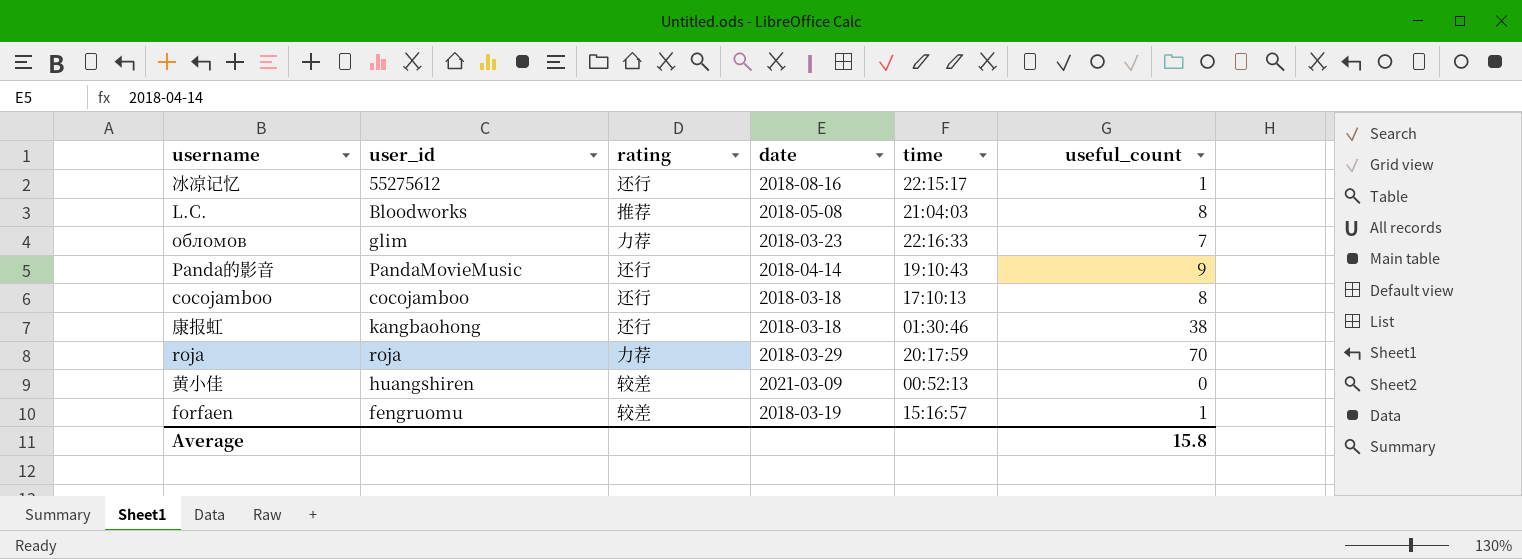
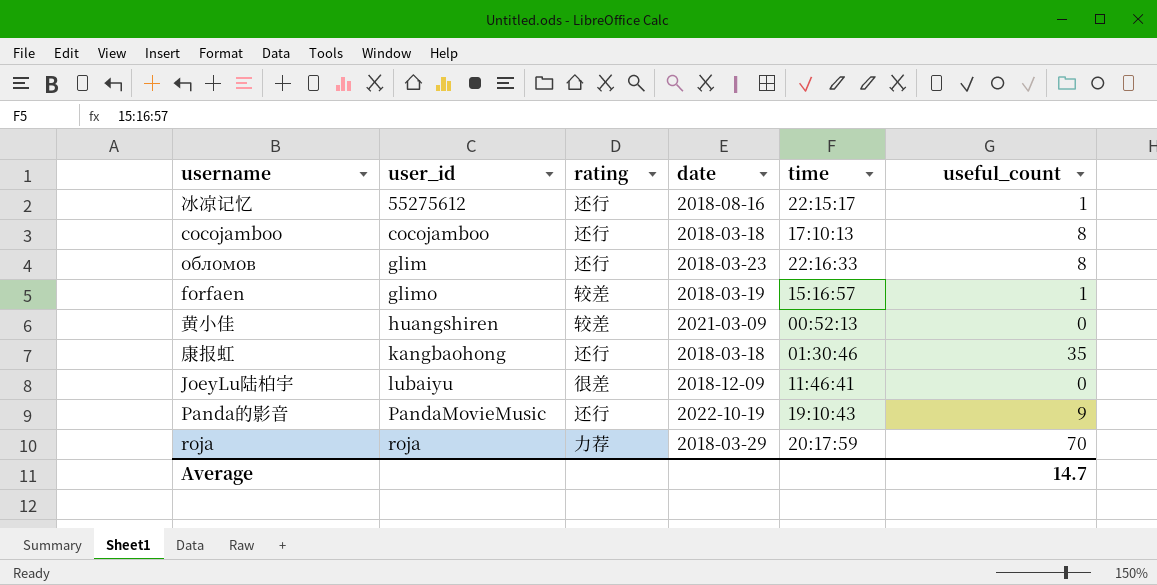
row order: none -> user_id ascending
row L.C.: Bloodworks | 推荐 | 2018-05-08 | 21:04:03 | 8 -> none
обломов | rating: 力荐 -> 还行
обломов | useful_count: 7 -> 8
forfaen | user_id: fengruomu -> glimo
康报虹 | useful_count: 38 -> 35
row JoeyLu陆柏宇: none -> lubaiyu | 很差 | 2018-12-09 | 11:46:41 | 0
Panda的影音 | date: 2018-04-14 -> 2022-10-19
Average | useful_count: 15.8 -> 14.7

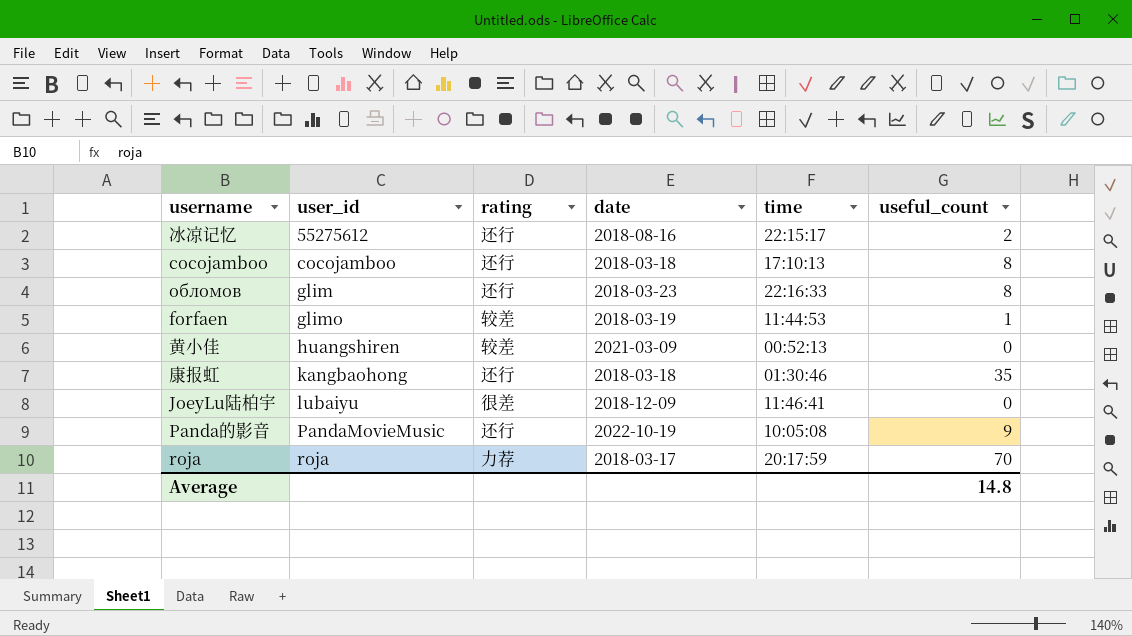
冰凉记忆 | useful_count: 1 -> 2
forfaen | time: 15:16:57 -> 11:44:53
Panda的影音 | time: 19:10:43 -> 10:05:08
roja | date: 2018-03-29 -> 2018-03-17
Average | useful_count: 14.7 -> 14.8

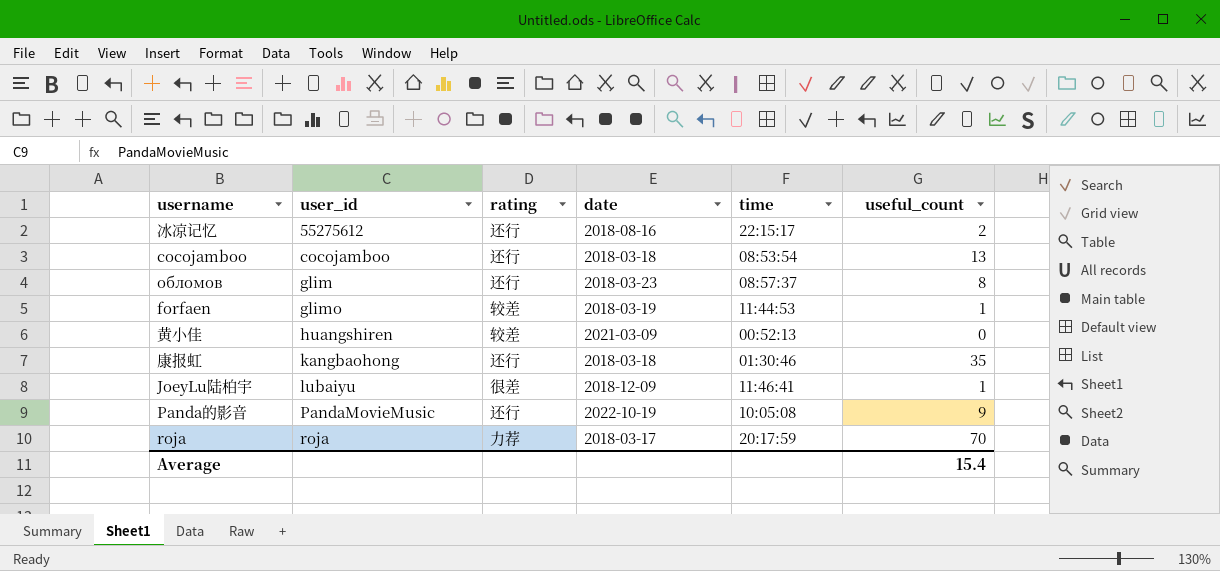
cocojamboo | time: 17:10:13 -> 08:53:54
cocojamboo | useful_count: 8 -> 13
обломов | time: 22:16:33 -> 08:57:37
JoeyLu陆柏宇 | useful_count: 0 -> 1
Average | useful_count: 14.8 -> 15.4

